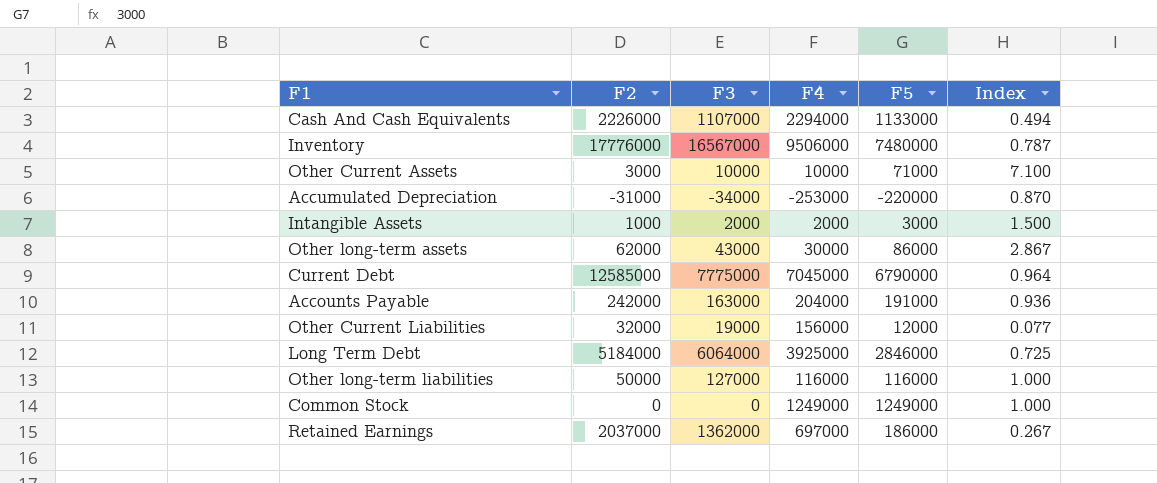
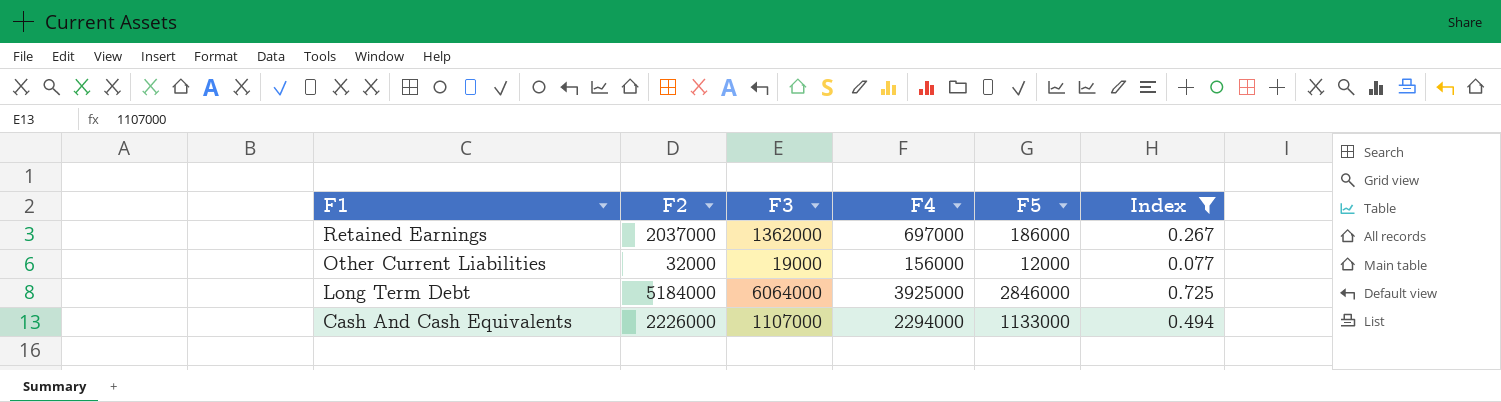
filter: none -> Index <= 0.725
row order: none -> F1 descending

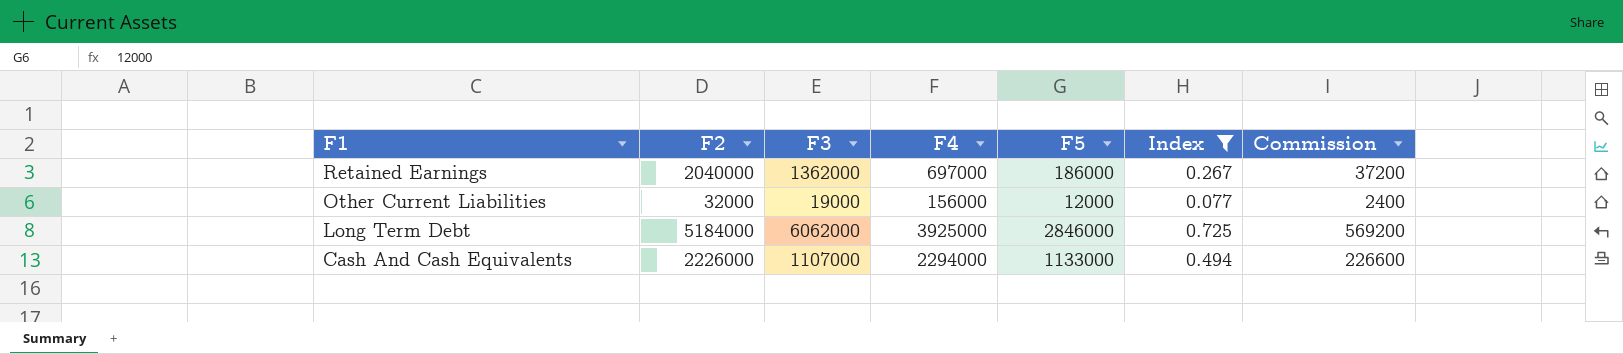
column Commission | formula: none -> [F5] * 0.2
Retained Earnings | F2: 2037000 -> 2040000
Long Term Debt | F3: 6064000 -> 6062000

